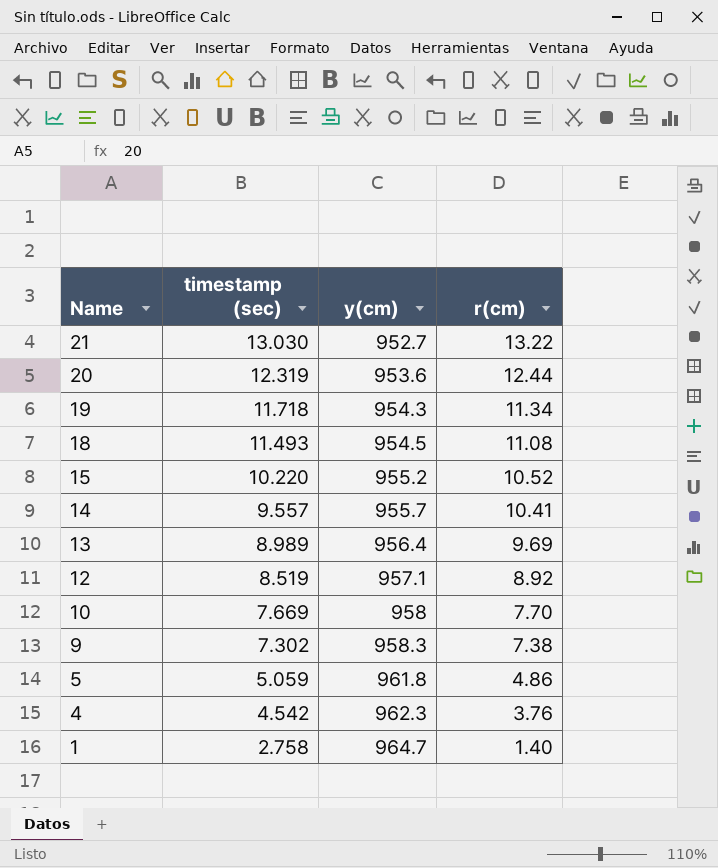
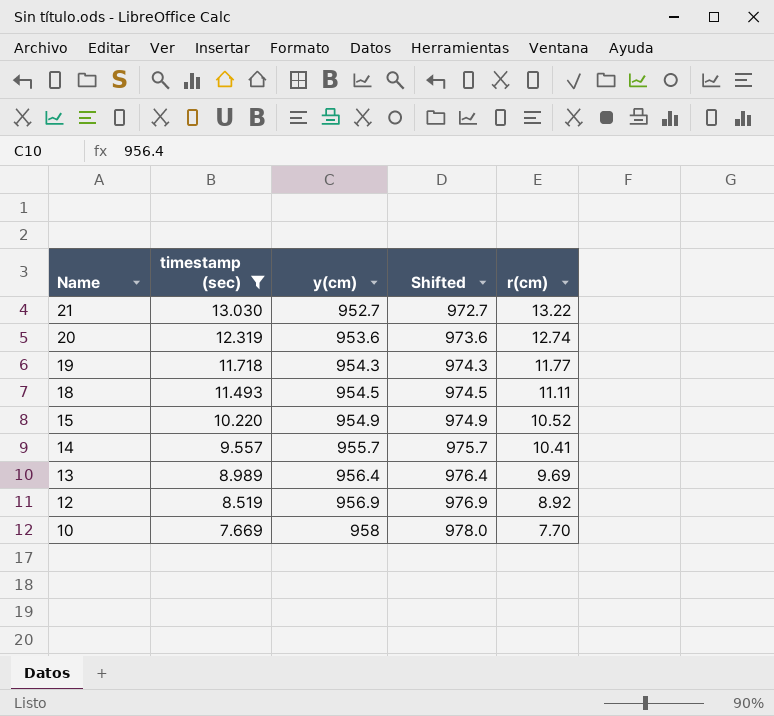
filter: none -> timestamp (sec) >= 7.669
column Shifted | formula: none -> [y(cm)] + 20
20 | r(cm): 12.44 -> 12.74
19 | r(cm): 11.34 -> 11.77
18 | r(cm): 11.08 -> 11.11
15 | y(cm): 955.2 -> 954.9
12 | y(cm): 957.1 -> 956.9

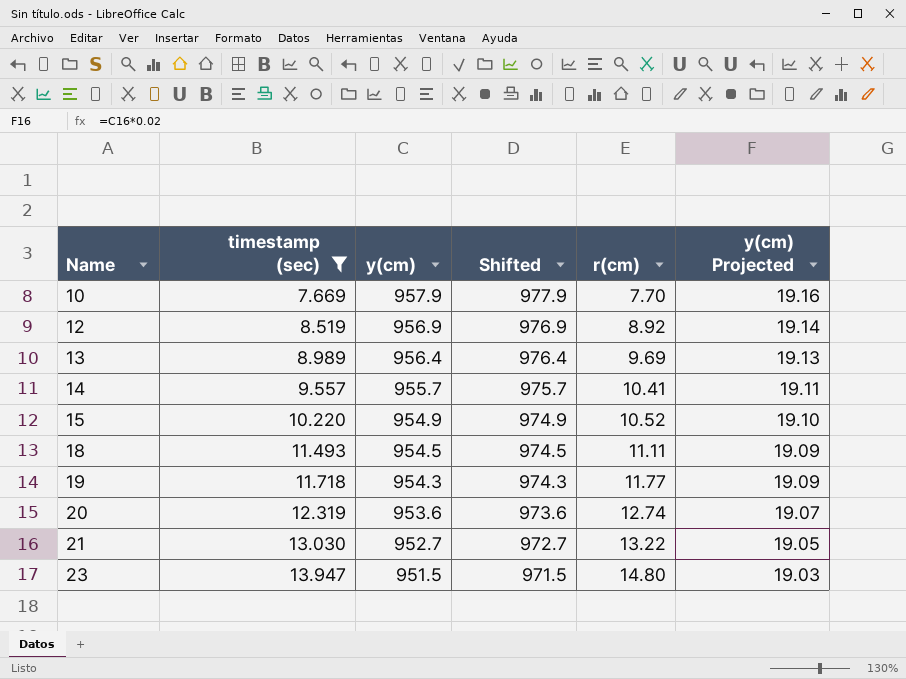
row order: Name descending -> Name ascending
column y(cm) Projected | formula: none -> [y(cm)] * 0.02
10 | y(cm): 958 -> 957.9
10 | Shifted: 978.0 -> 977.9
row 23: none -> 13.947 | 951.5 | 971.5 | 14.80 | 19.03

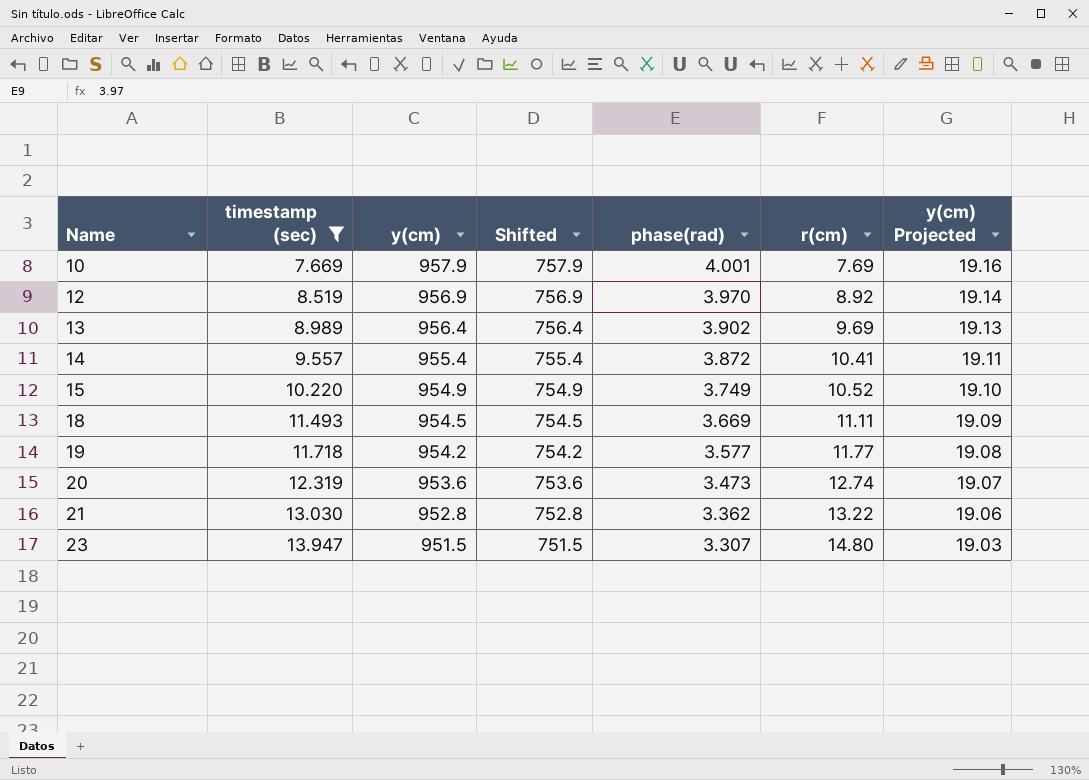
column Shifted | formula: [y(cm)] + 20 -> [y(cm)] - 200
column phase(rad) | position: none -> 5
10 | r(cm): 7.70 -> 7.69
14 | y(cm): 955.7 -> 955.4
19 | y(cm): 954.3 -> 954.2
19 | y(cm) Projected: 19.09 -> 19.08
21 | y(cm): 952.7 -> 952.8
21 | y(cm) Projected: 19.05 -> 19.06

